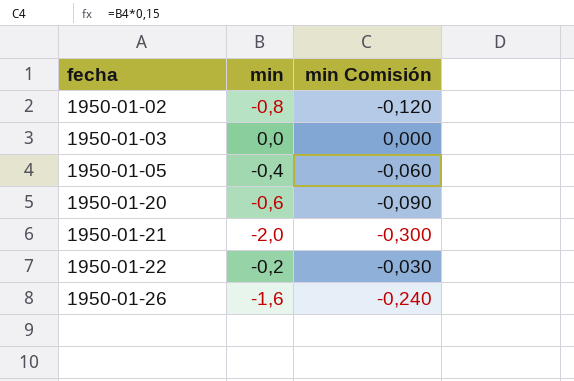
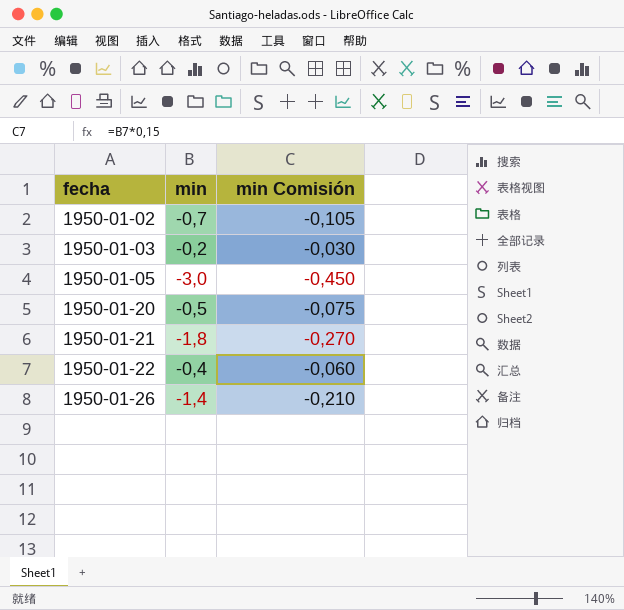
1950-01-02 | min: -0,8 -> -0,7
1950-01-02 | min Comisión: -0,120 -> -0,105
1950-01-03 | min: 0,0 -> -0,2
1950-01-03 | min Comisión: 0,000 -> -0,030
1950-01-05 | min: -0,4 -> -3,0
1950-01-05 | min Comisión: -0,060 -> -0,450
1950-01-20 | min: -0,6 -> -0,5
1950-01-20 | min Comisión: -0,090 -> -0,075
1950-01-21 | min: -2,0 -> -1,8
1950-01-21 | min Comisión: -0,300 -> -0,270
1950-01-22 | min: -0,2 -> -0,4
1950-01-22 | min Comisión: -0,030 -> -0,060
1950-01-26 | min: -1,6 -> -1,4
1950-01-26 | min Comisión: -0,240 -> -0,210

